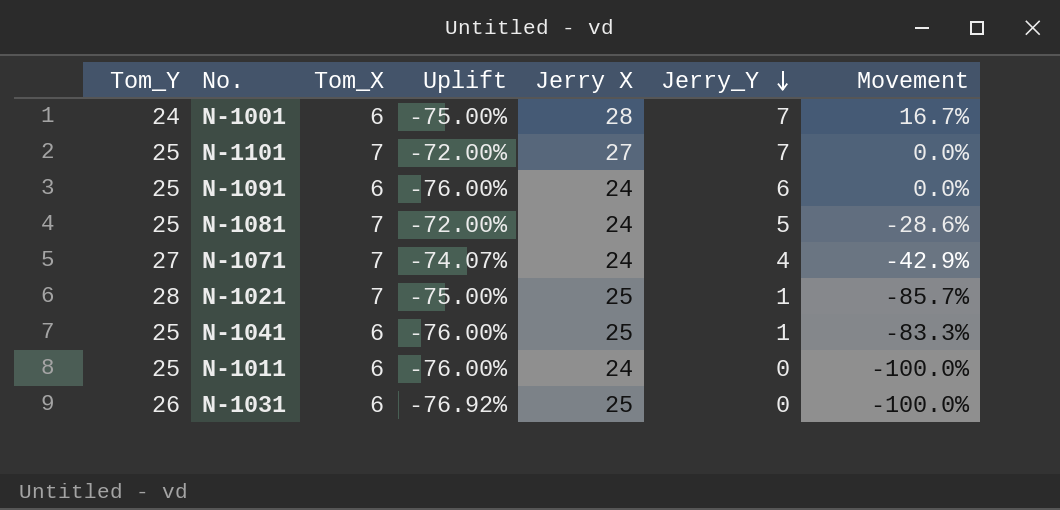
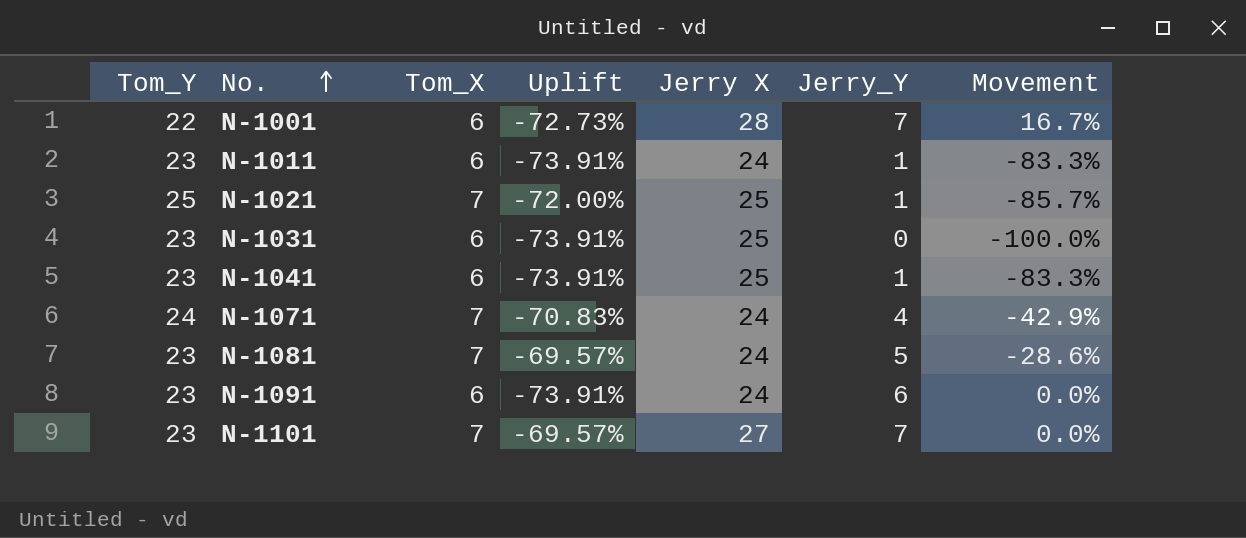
row order: Jerry_Y descending -> No. ascending
N-1001 | Tom_Y: 24 -> 22
N-1001 | Uplift: -75.00% -> -72.73%
N-1011 | Tom_Y: 25 -> 23
N-1011 | Uplift: -76.00% -> -73.91%
N-1011 | Jerry_Y: 0 -> 1
N-1011 | Movement: -100.0% -> -83.3%
N-1021 | Tom_Y: 28 -> 25
N-1021 | Uplift: -75.00% -> -72.00%
N-1031 | Tom_Y: 26 -> 23
N-1031 | Uplift: -76.92% -> -73.91%
N-1041 | Tom_Y: 25 -> 23
N-1041 | Uplift: -76.00% -> -73.91%
N-1071 | Tom_Y: 27 -> 24
N-1071 | Uplift: -74.07% -> -70.83%
N-1081 | Tom_Y: 25 -> 23
N-1081 | Uplift: -72.00% -> -69.57%
N-1091 | Tom_Y: 25 -> 23
N-1091 | Uplift: -76.00% -> -73.91%
N-1101 | Tom_Y: 25 -> 23
N-1101 | Uplift: -72.00% -> -69.57%

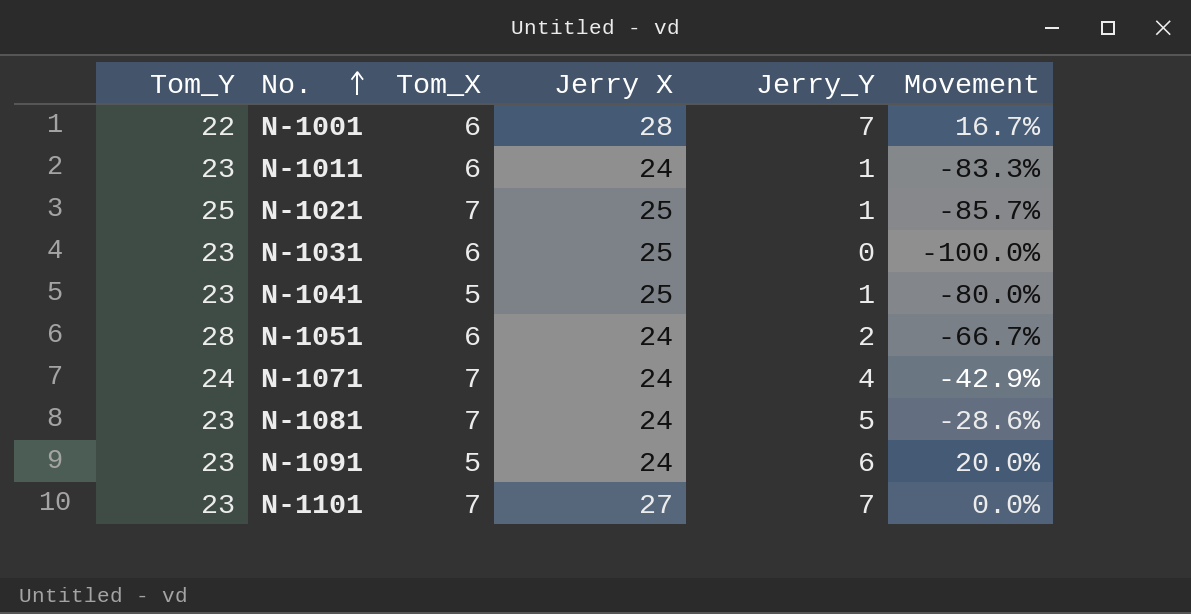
column Uplift | formula: ([Tom_X] - [Tom_Y]) / [Tom_Y] -> none
N-1041 | Tom_X: 6 -> 5
N-1041 | Movement: -83.3% -> -80.0%
row N-1051: none -> 28 | 6 | 24 | 2 | -66.7%
N-1091 | Tom_X: 6 -> 5
N-1091 | Movement: 0.0% -> 20.0%

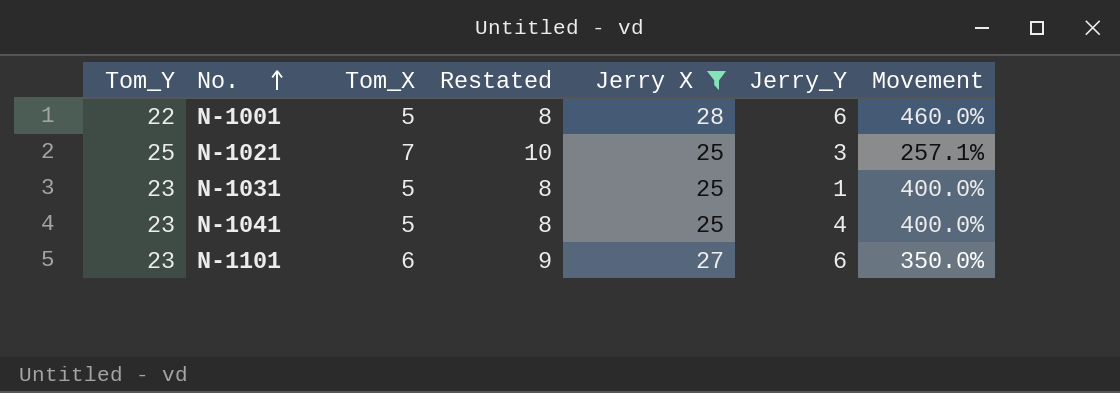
filter: none -> Jerry X != 24
column Restated | formula: none -> [Tom_X] + 3
column Movement | formula: ([Jerry_Y] - [Tom_X]) / [Tom_X] -> ([Jerry X] - [Tom_X]) / [Tom_X]
N-1001 | Tom_X: 6 -> 5
N-1001 | Jerry_Y: 7 -> 6
N-1021 | Jerry_Y: 1 -> 3
N-1031 | Tom_X: 6 -> 5
N-1031 | Jerry_Y: 0 -> 1
N-1041 | Jerry_Y: 1 -> 4
N-1101 | Tom_X: 7 -> 6
N-1101 | Jerry_Y: 7 -> 6

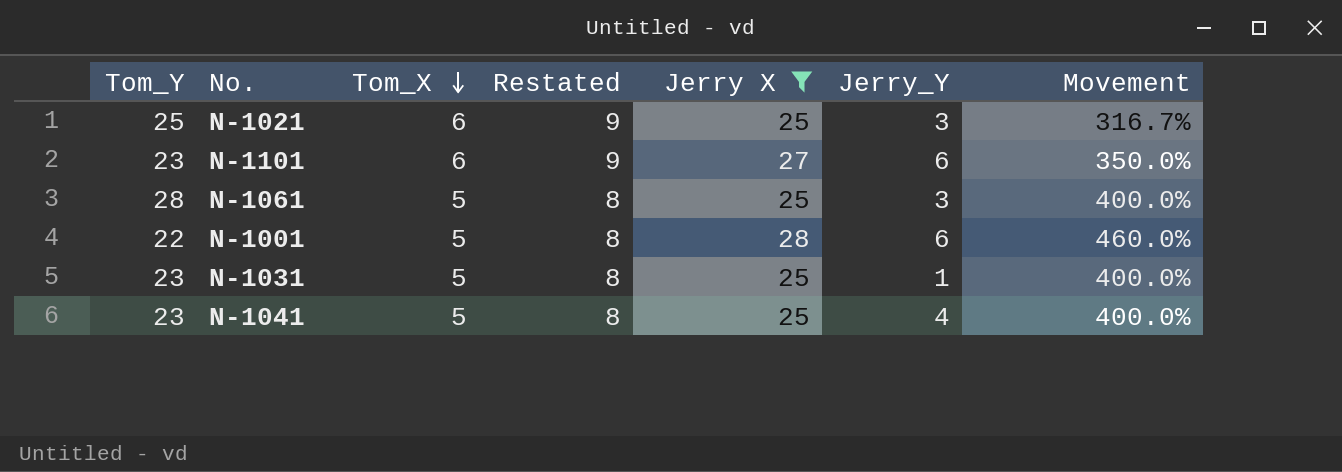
row order: No. ascending -> Tom_X descending
N-1021 | Tom_X: 7 -> 6
N-1021 | Restated: 10 -> 9
N-1021 | Movement: 257.1% -> 316.7%
row N-1061: none -> 28 | 5 | 8 | 25 | 3 | 400.0%

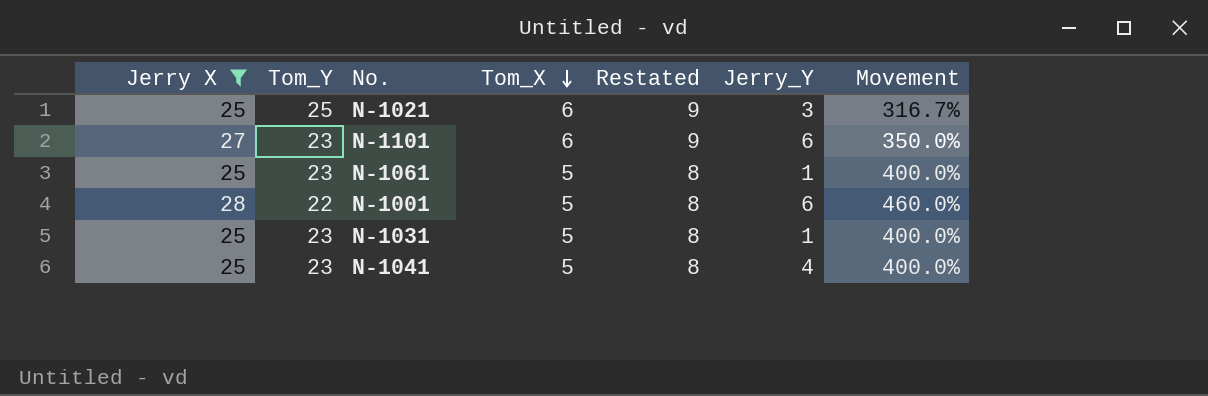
column Jerry X | position: 5 -> 1
N-1061 | Tom_Y: 28 -> 23
N-1061 | Jerry_Y: 3 -> 1

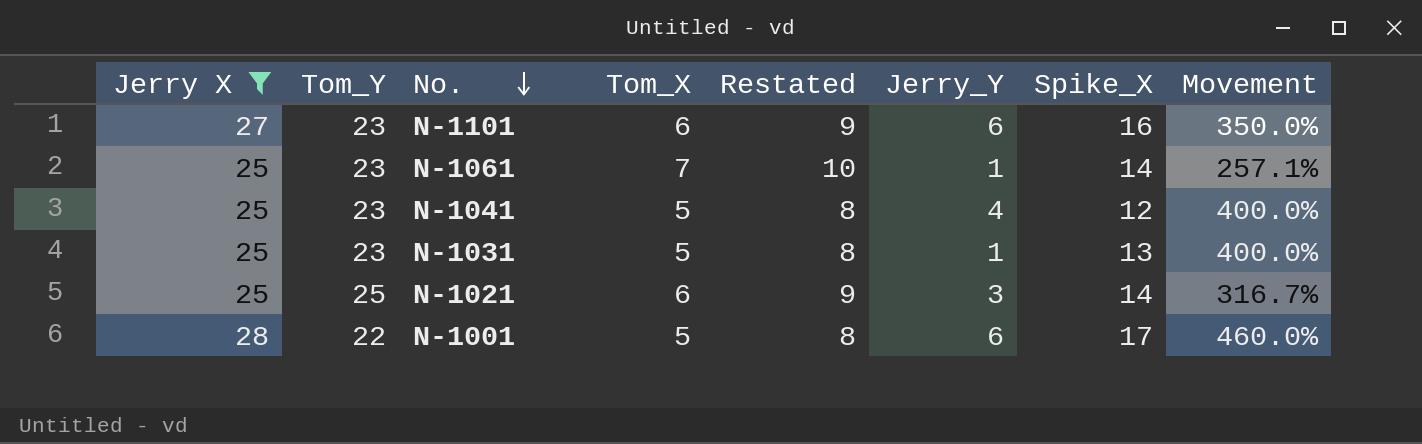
row order: Tom_X descending -> No. descending
column Spike_X | position: none -> 7
N-1061 | Tom_X: 5 -> 7
N-1061 | Restated: 8 -> 10
N-1061 | Movement: 400.0% -> 257.1%

